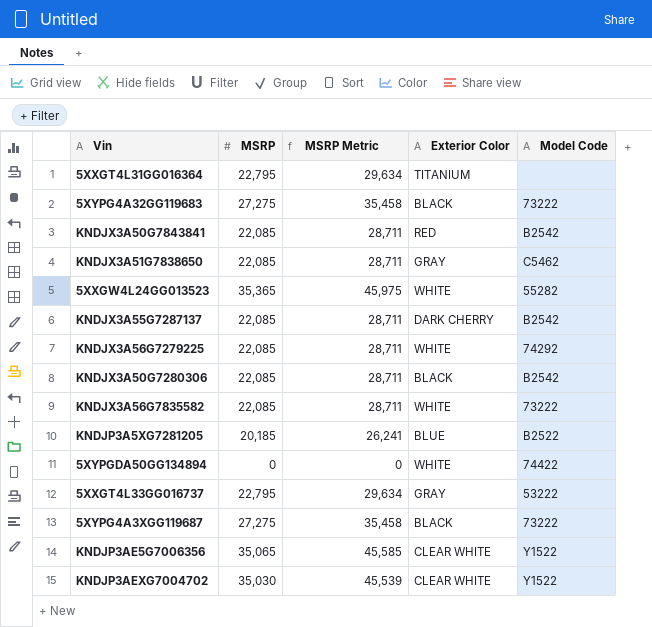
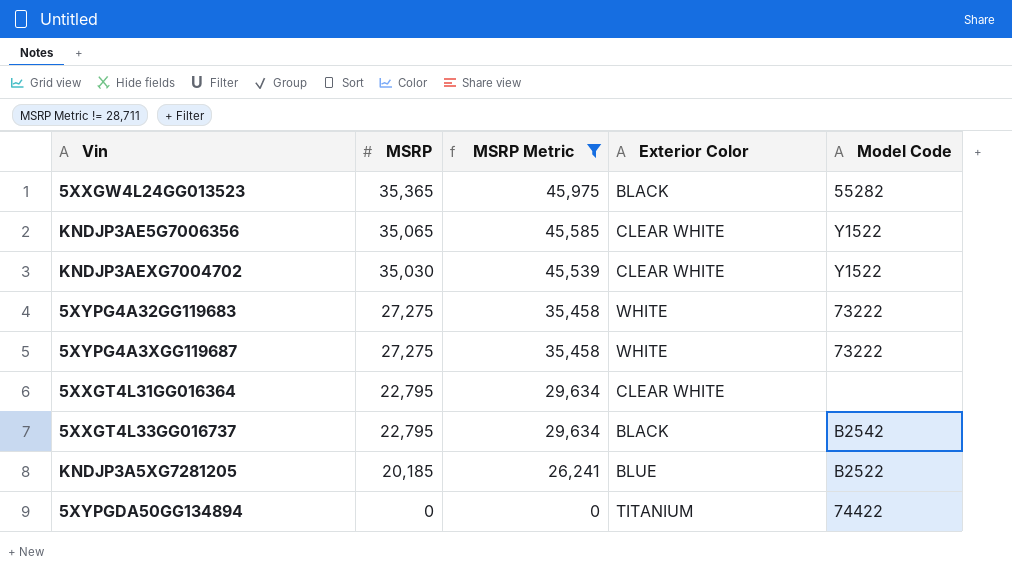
filter: none -> MSRP Metric != 28,711
row order: none -> MSRP descending
5XXGW4L24GG013523 | Exterior Color: WHITE -> BLACK
5XYPG4A32GG119683 | Exterior Color: BLACK -> WHITE
5XYPG4A3XGG119687 | Exterior Color: BLACK -> WHITE
5XXGT4L31GG016364 | Exterior Color: TITANIUM -> CLEAR WHITE
5XXGT4L33GG016737 | Exterior Color: GRAY -> BLACK
5XXGT4L33GG016737 | Model Code: 53222 -> B2542
5XYPGDA50GG134894 | Exterior Color: WHITE -> TITANIUM

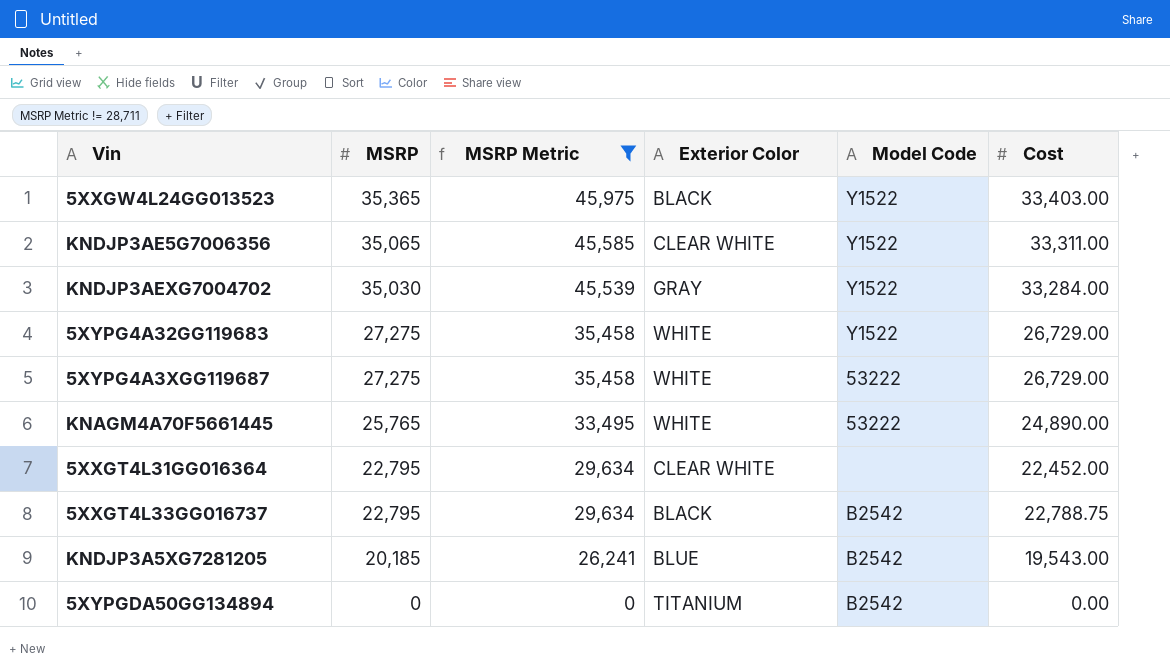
column Cost | position: none -> 6
5XXGW4L24GG013523 | Model Code: 55282 -> Y1522
KNDJP3AEXG7004702 | Exterior Color: CLEAR WHITE -> GRAY
5XYPG4A32GG119683 | Model Code: 73222 -> Y1522
5XYPG4A3XGG119687 | Model Code: 73222 -> 53222
row KNAGM4A70F5661445: none -> 25,765 | 33,495 | WHITE | 53222 | 24,890.00
KNDJP3A5XG7281205 | Model Code: B2522 -> B2542
5XYPGDA50GG134894 | Model Code: 74422 -> B2542

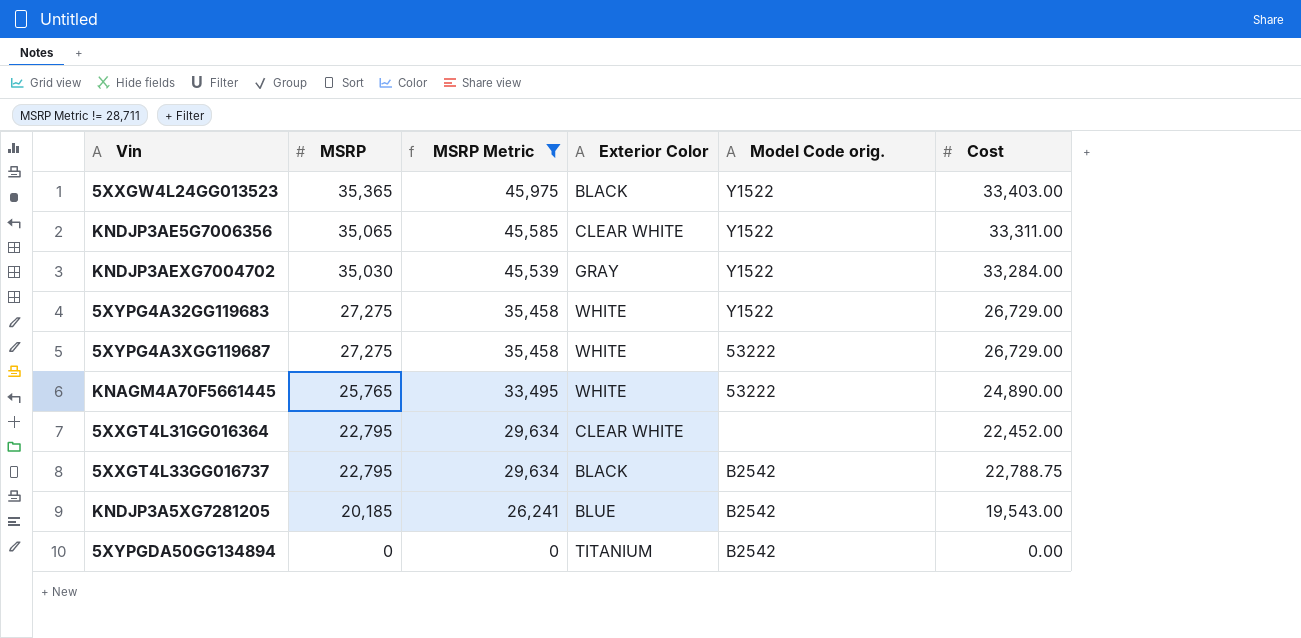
column name: Model Code -> Model Code orig.

